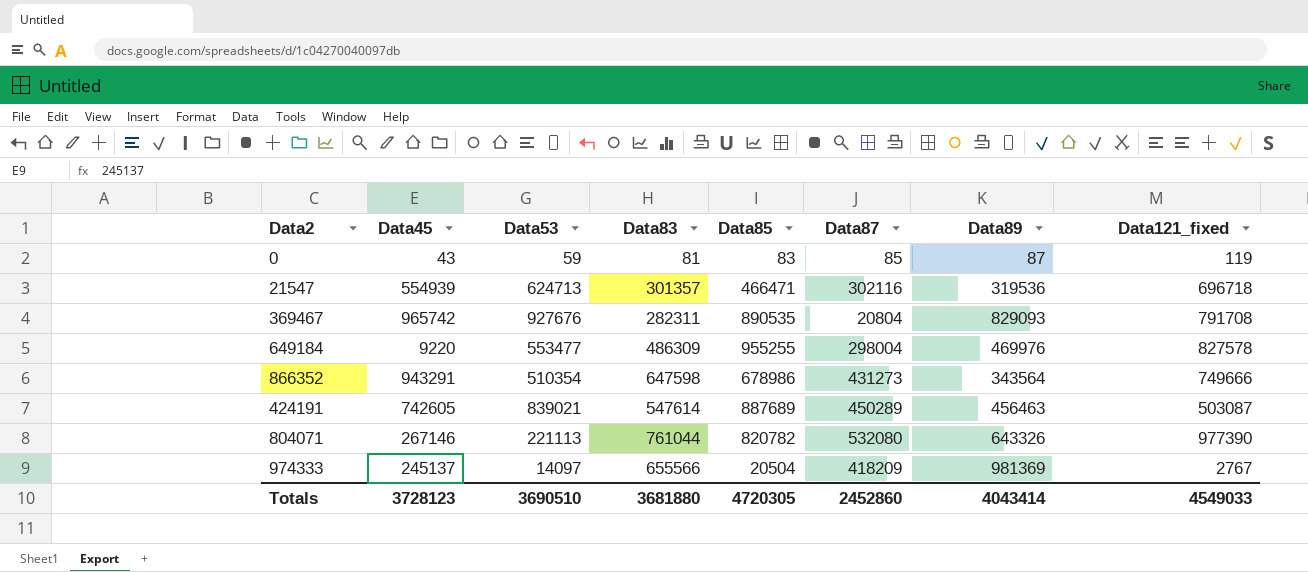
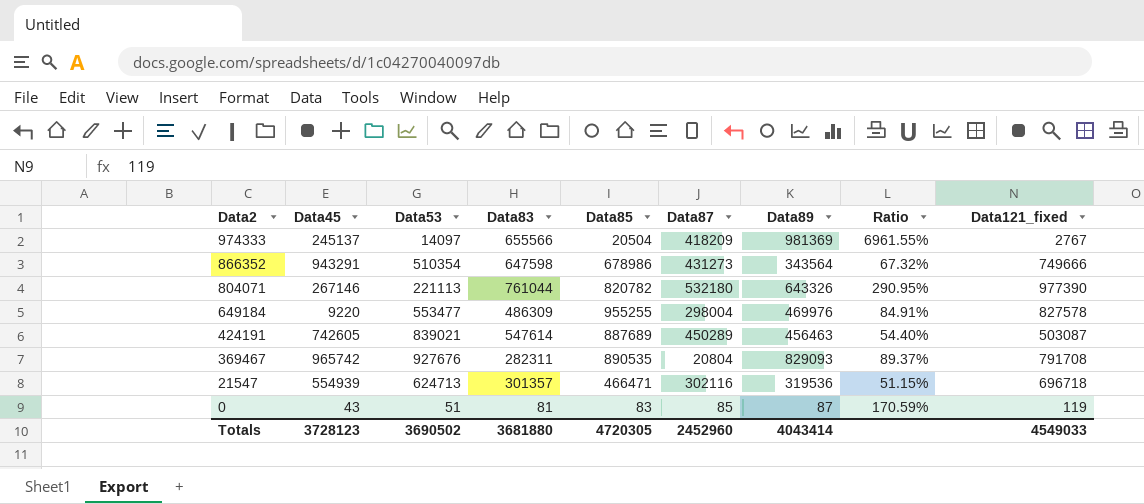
row order: none -> Data2 descending
column Ratio | formula: none -> [Data89] / [Data53]
804071 | Data87: 532080 -> 532180
0 | Data53: 59 -> 51
Totals | Data53: 3690510 -> 3690502
Totals | Data87: 2452860 -> 2452960

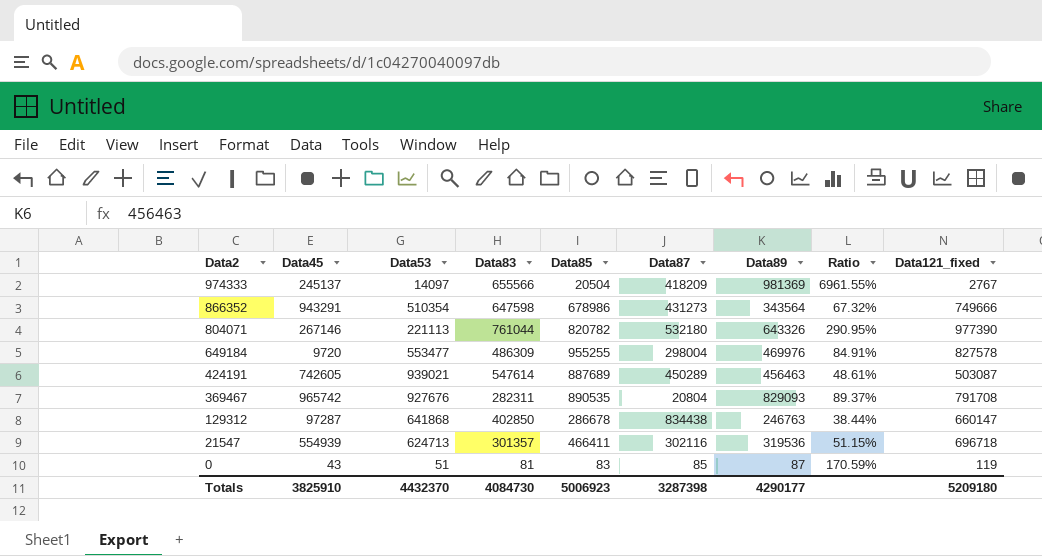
649184 | Data45: 9220 -> 9720
424191 | Data53: 839021 -> 939021
424191 | Ratio: 54.40% -> 48.61%
row 129312: none -> 97287 | 641868 | 402850 | 286678 | 834438 | 246763 | 38.44% | 660147
21547 | Data85: 466471 -> 466411
Totals | Data45: 3728123 -> 3825910
Totals | Data53: 3690502 -> 4432370
Totals | Data83: 3681880 -> 4084730
Totals | Data85: 4720305 -> 5006923
Totals | Data87: 2452960 -> 3287398
Totals | Data89: 4043414 -> 4290177
Totals | Data121_fixed: 4549033 -> 5209180

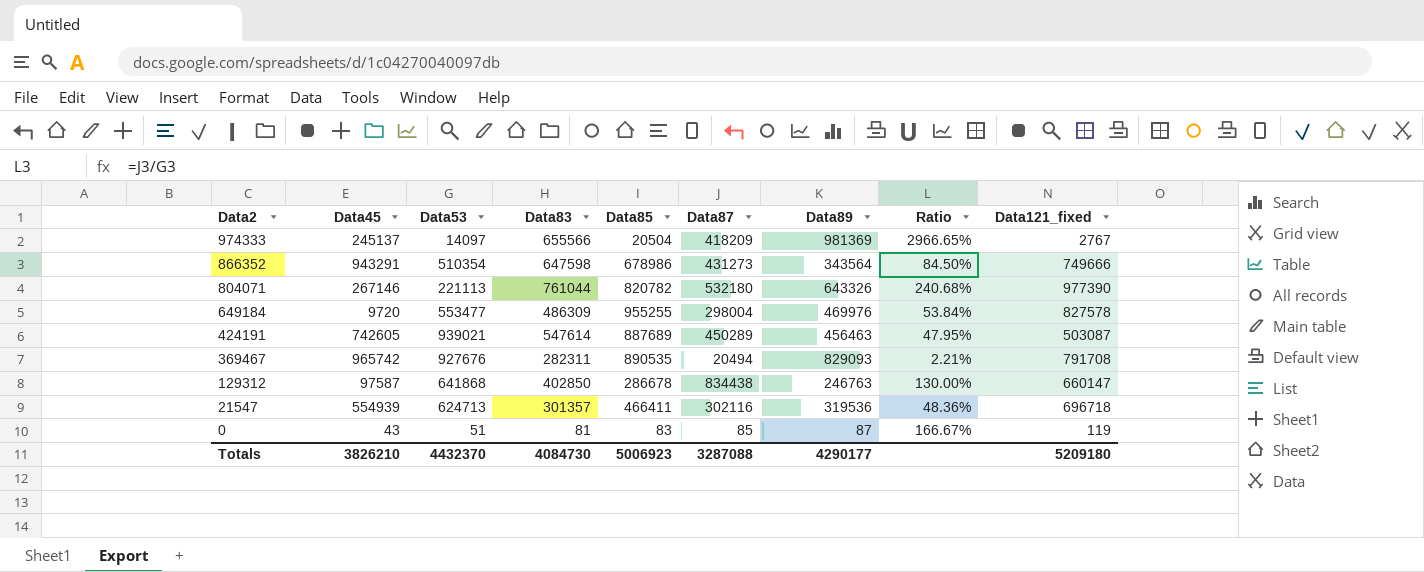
column Ratio | formula: [Data89] / [Data53] -> [Data87] / [Data53]
369467 | Data87: 20804 -> 20494
129312 | Data45: 97287 -> 97587
Totals | Data45: 3825910 -> 3826210
Totals | Data87: 3287398 -> 3287088

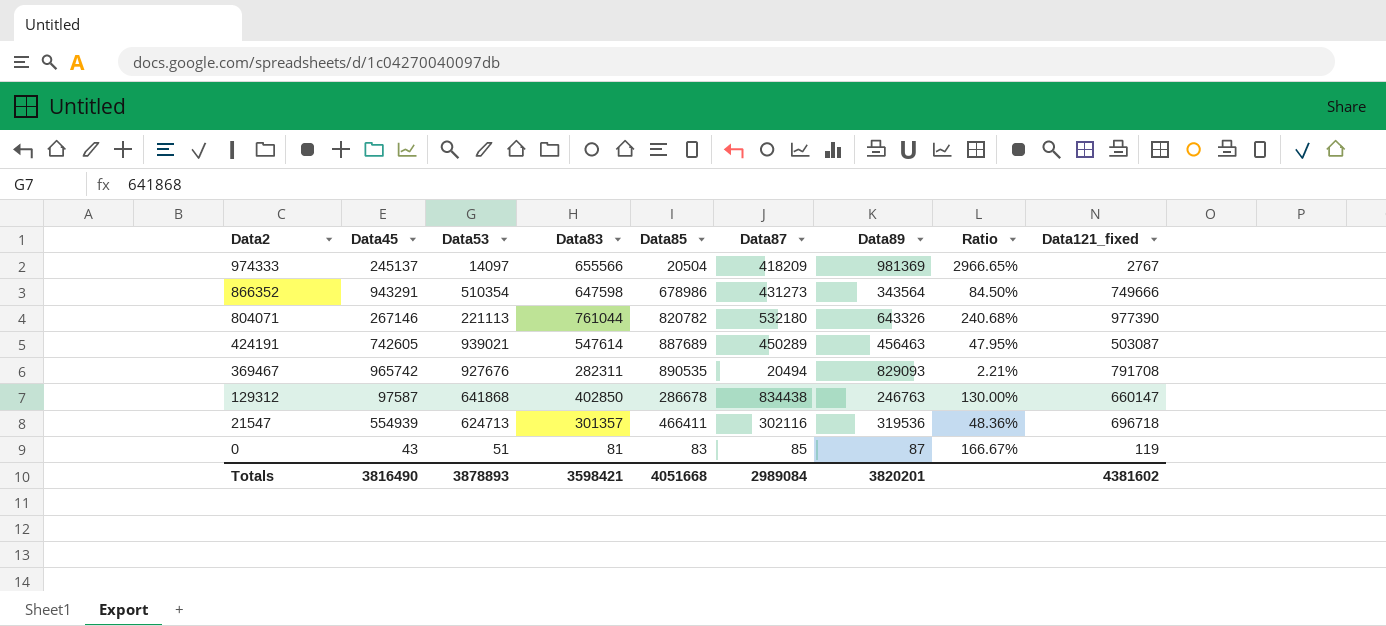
row 649184: 9720 | 553477 | 486309 | 955255 | 298004 | 469976 | 53.84% | 827578 -> none
Totals | Data45: 3826210 -> 3816490
Totals | Data53: 4432370 -> 3878893
Totals | Data83: 4084730 -> 3598421
Totals | Data85: 5006923 -> 4051668
Totals | Data87: 3287088 -> 2989084
Totals | Data89: 4290177 -> 3820201
Totals | Data121_fixed: 5209180 -> 4381602

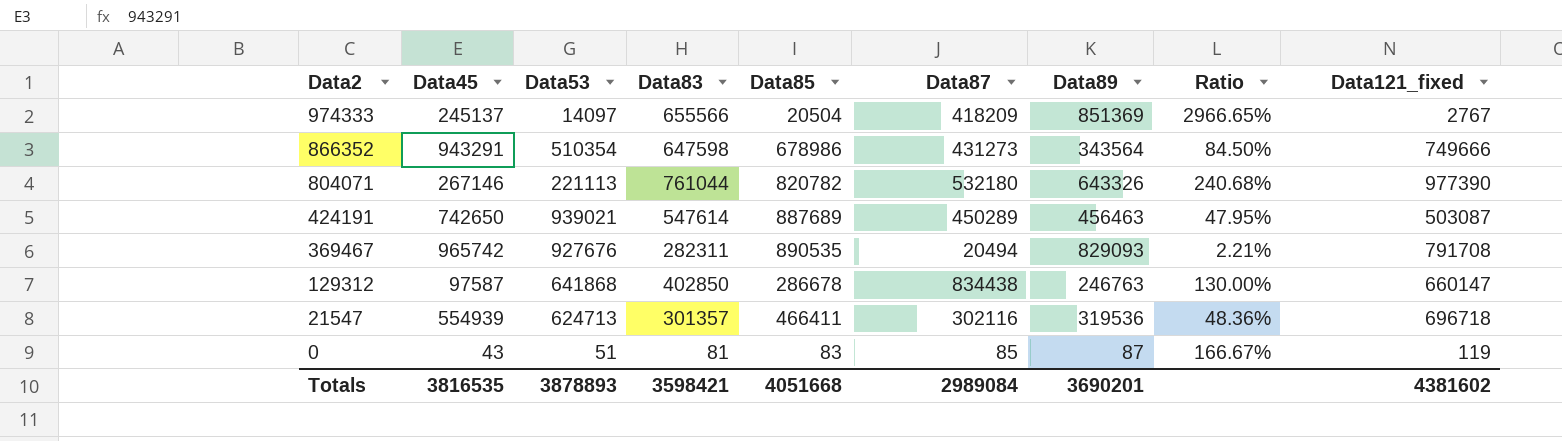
974333 | Data89: 981369 -> 851369
424191 | Data45: 742605 -> 742650
Totals | Data45: 3816490 -> 3816535
Totals | Data89: 3820201 -> 3690201

